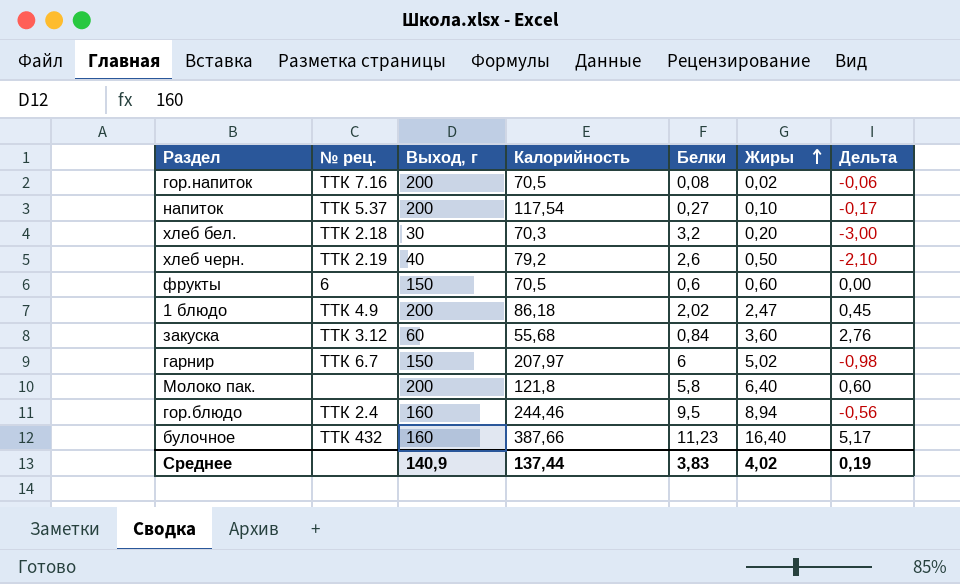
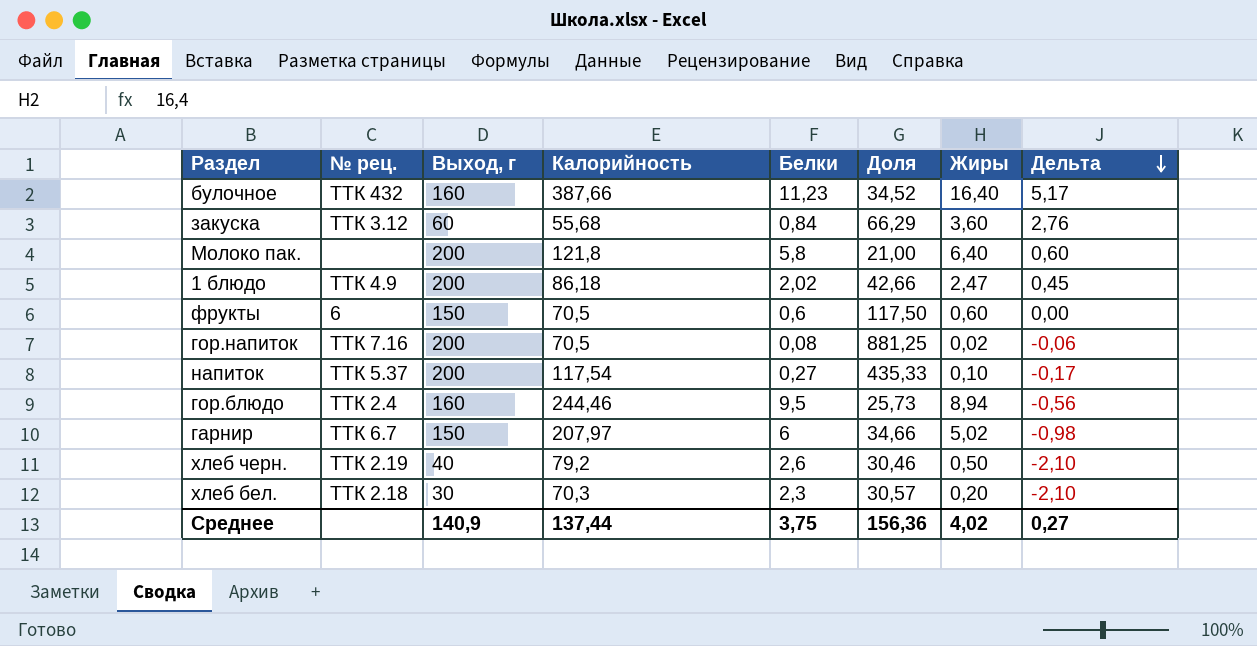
row order: Жиры ascending -> Дельта descending
column Доля | formula: none -> [Калорийность] / [Белки]
хлеб бел. | Белки: 3,2 -> 2,3
хлеб бел. | Дельта: -3,00 -> -2,10
Среднее | Белки: 3,83 -> 3,75
Среднее | Дельта: 0,19 -> 0,27

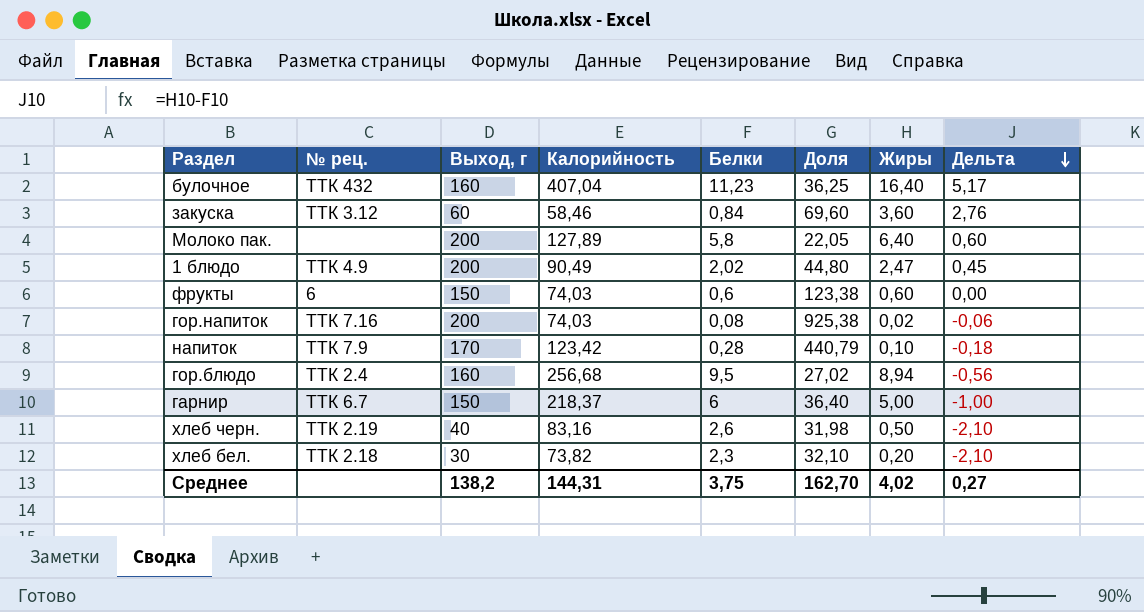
булочное | Калорийность: 387,66 -> 407,04
булочное | Доля: 34,52 -> 36,25
закуска | Калорийность: 55,68 -> 58,46
закуска | Доля: 66,29 -> 69,60
Молоко пак. | Калорийность: 121,8 -> 127,89
Молоко пак. | Доля: 21,00 -> 22,05
1 блюдо | Калорийность: 86,18 -> 90,49
1 блюдо | Доля: 42,66 -> 44,80
фрукты | Калорийность: 70,5 -> 74,03
фрукты | Доля: 117,50 -> 123,38
гор.напиток | Калорийность: 70,5 -> 74,03
гор.напиток | Доля: 881,25 -> 925,38
напиток | № рец.: ТТК 5.37 -> ТТК 7.9
напиток | Выход, г: 200 -> 170
напиток | Калорийность: 117,54 -> 123,42
напиток | Белки: 0,27 -> 0,28
напиток | Доля: 435,33 -> 440,79
напиток | Дельта: -0,17 -> -0,18
гор.блюдо | Калорийность: 244,46 -> 256,68
гор.блюдо | Доля: 25,73 -> 27,02
гарнир | Калорийность: 207,97 -> 218,37
гарнир | Доля: 34,66 -> 36,40
гарнир | Жиры: 5,02 -> 5,00
гарнир | Дельта: -0,98 -> -1,00
хлеб черн. | Калорийность: 79,2 -> 83,16
хлеб черн. | Доля: 30,46 -> 31,98
хлеб бел. | Калорийность: 70,3 -> 73,82
хлеб бел. | Доля: 30,57 -> 32,10
Среднее | Выход, г: 140,9 -> 138,2
Среднее | Калорийность: 137,44 -> 144,31
Среднее | Доля: 156,36 -> 162,70

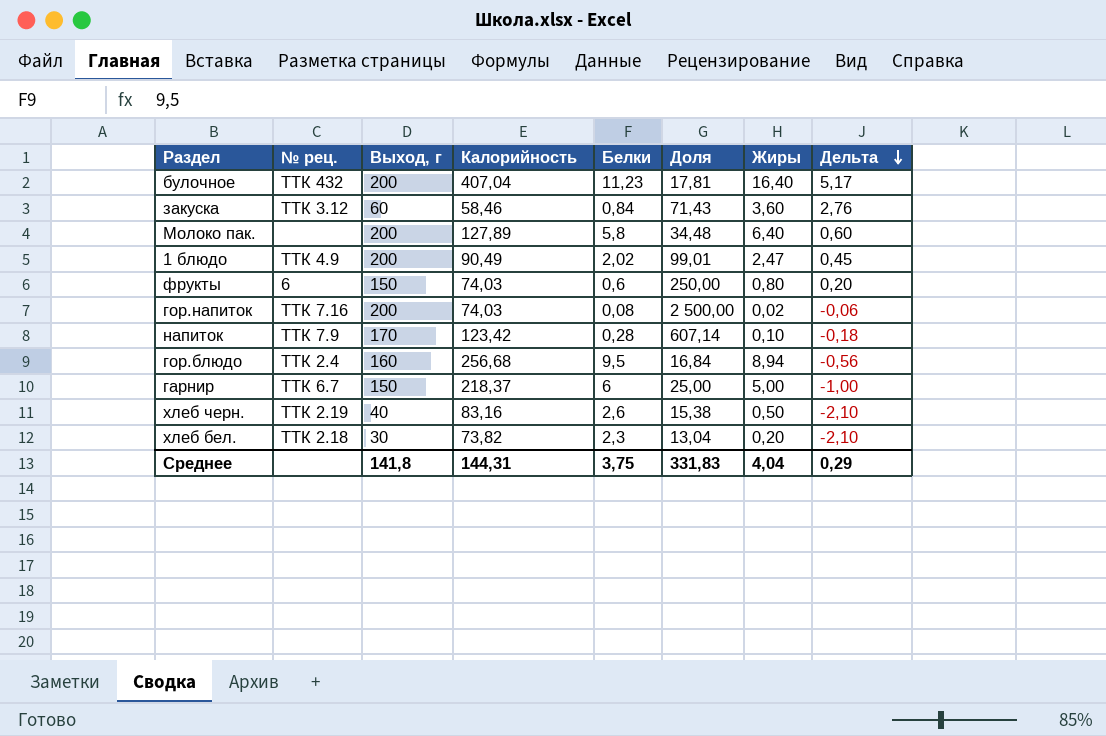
column Доля | formula: [Калорийность] / [Белки] -> [Выход, г] / [Белки]
булочное | Выход, г: 160 -> 200
фрукты | Жиры: 0,60 -> 0,80
фрукты | Дельта: 0,00 -> 0,20
Среднее | Выход, г: 138,2 -> 141,8
Среднее | Доля: 162,70 -> 331,83
Среднее | Жиры: 4,02 -> 4,04
Среднее | Дельта: 0,27 -> 0,29

